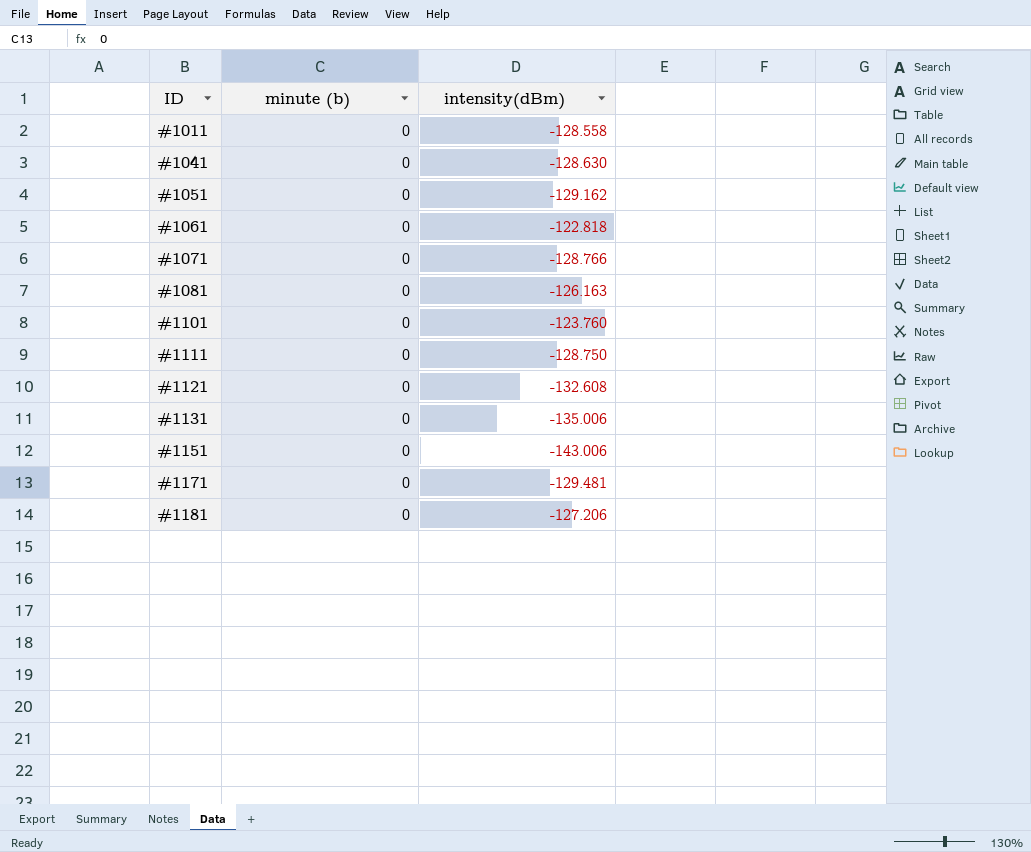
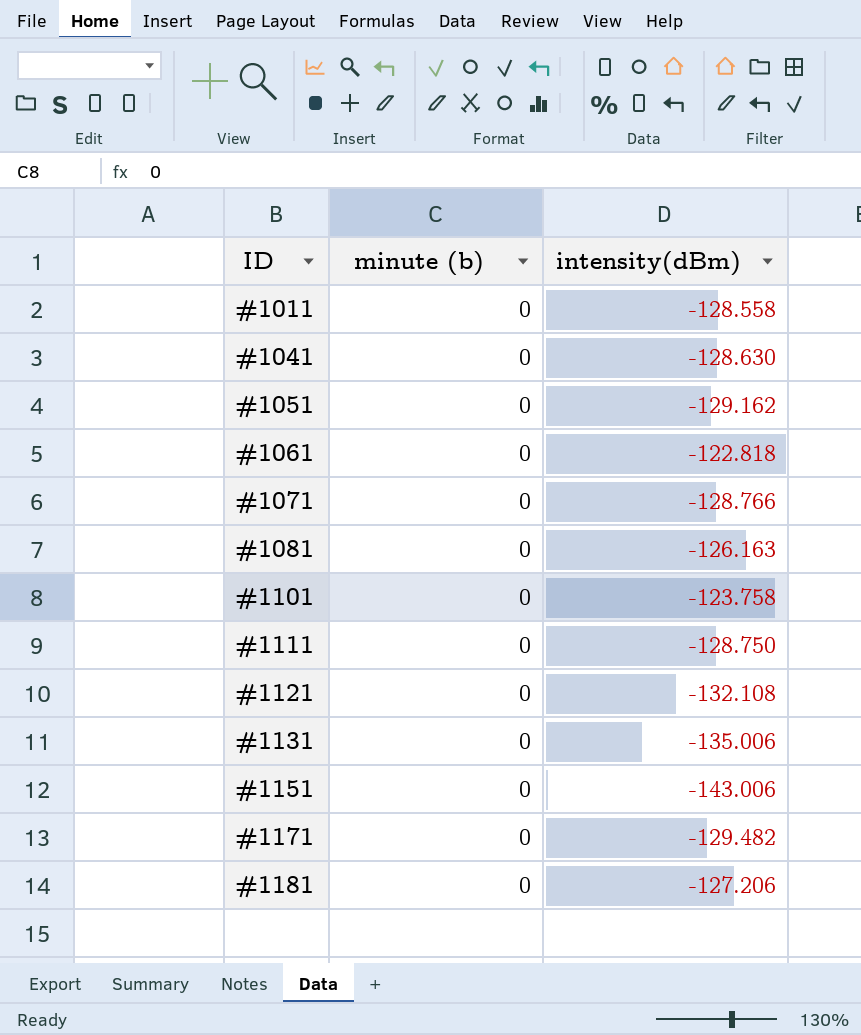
#1101 | intensity(dBm): -123.760 -> -123.758
#1121 | intensity(dBm): -132.608 -> -132.108
#1171 | intensity(dBm): -129.481 -> -129.482

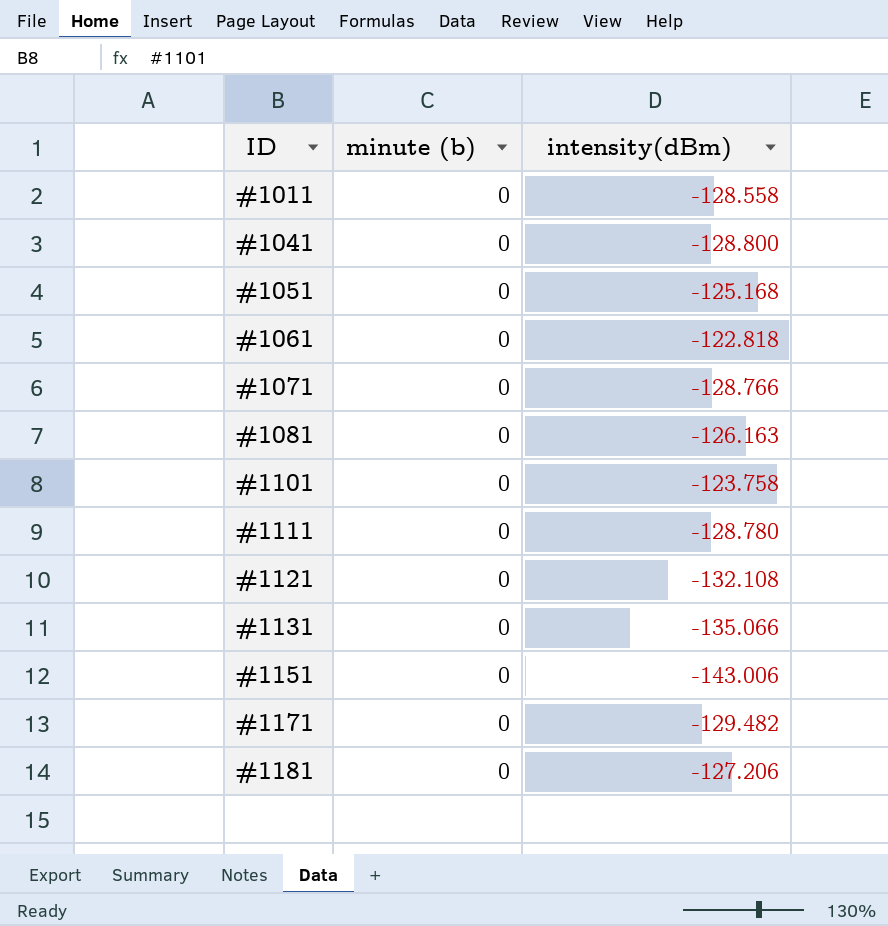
#1041 | intensity(dBm): -128.630 -> -128.800
#1051 | intensity(dBm): -129.162 -> -125.168
#1111 | intensity(dBm): -128.750 -> -128.780
#1131 | intensity(dBm): -135.006 -> -135.066

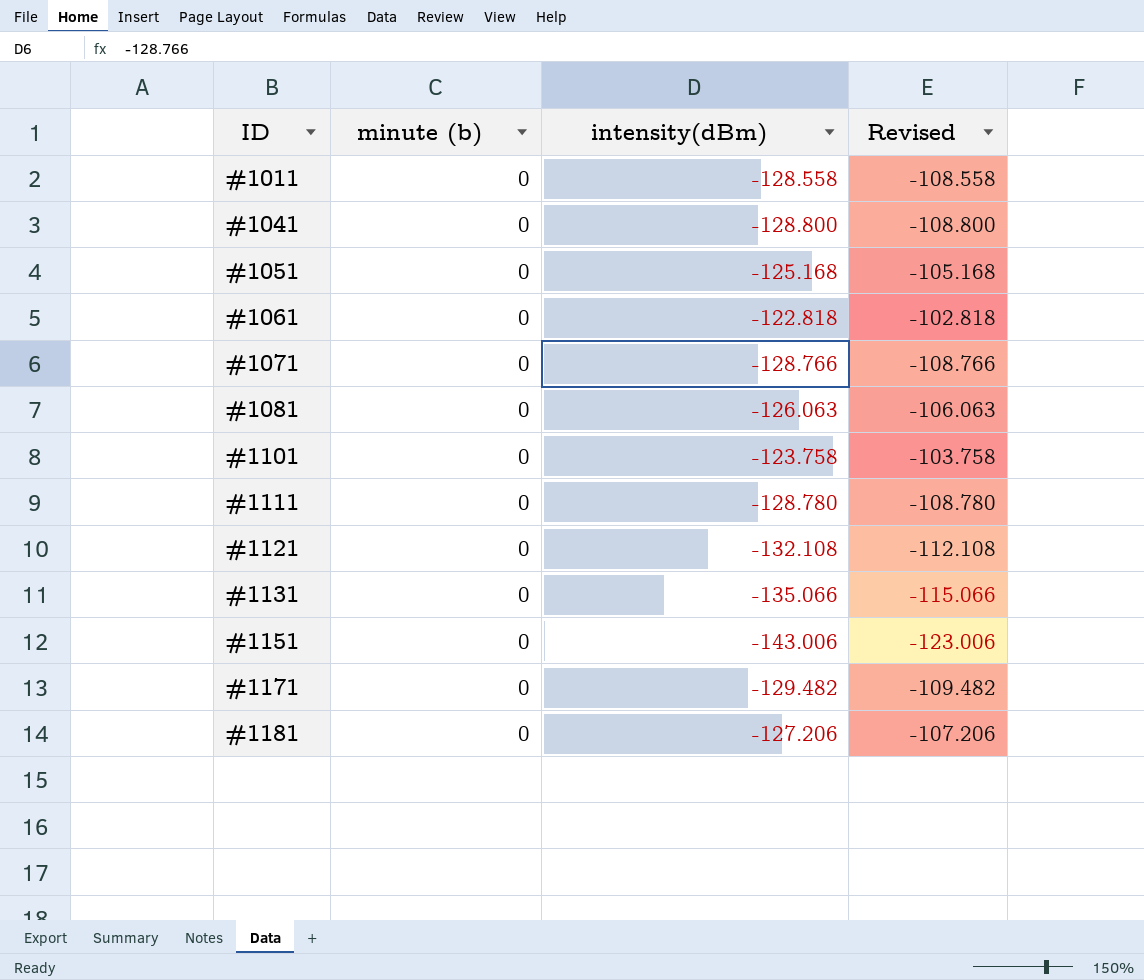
column Revised | formula: none -> [intensity(dBm)] + 20
#1081 | intensity(dBm): -126.163 -> -126.063

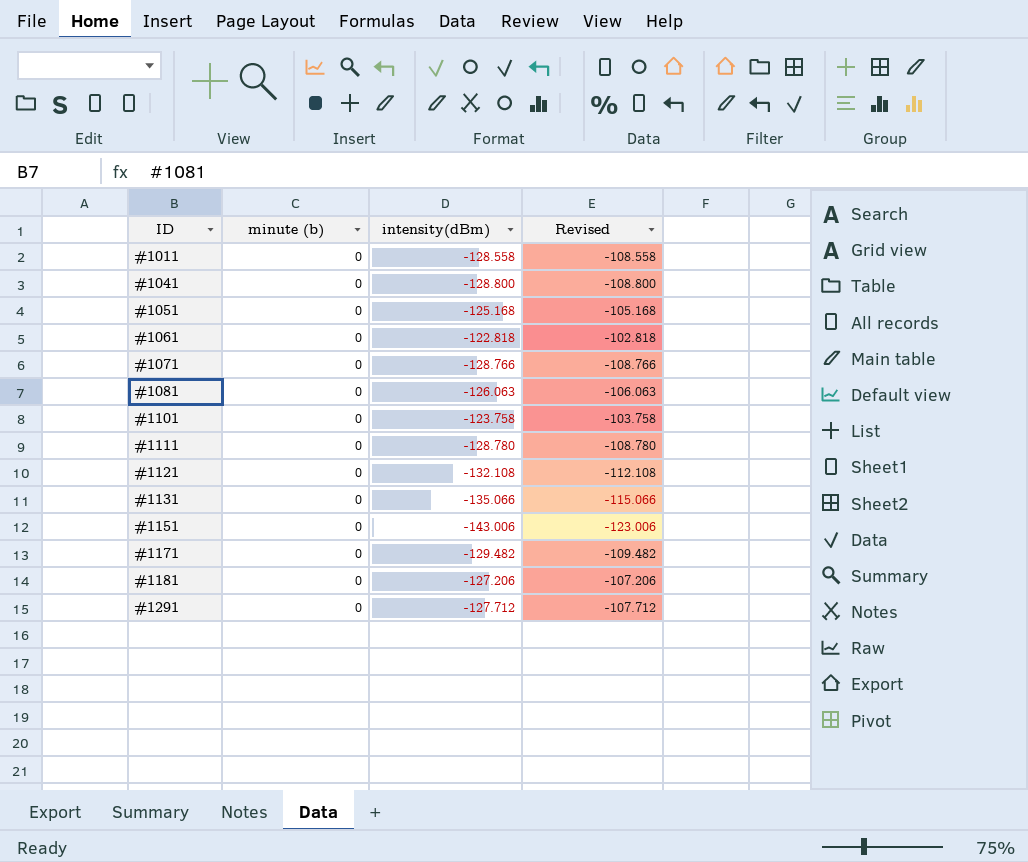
row #1291: none -> 0 | -127.712 | -107.712

